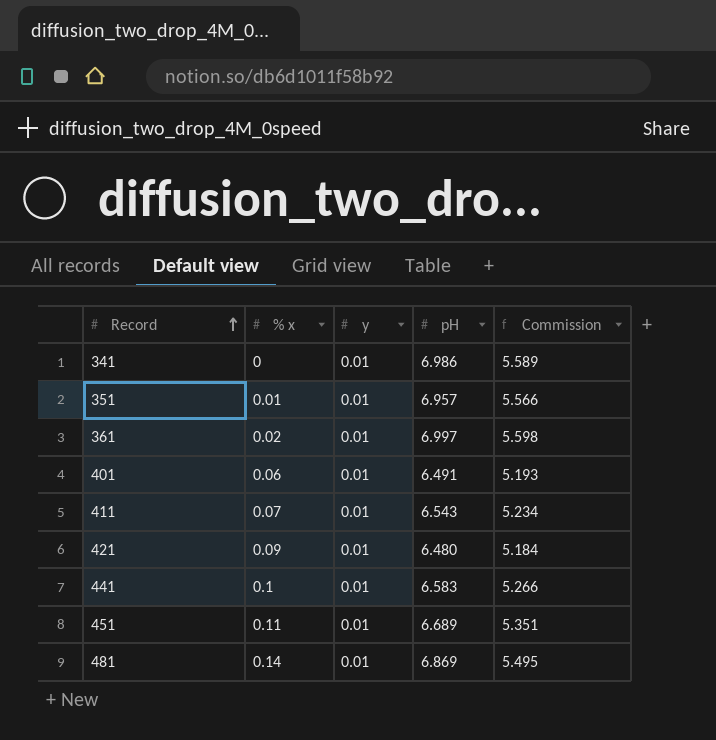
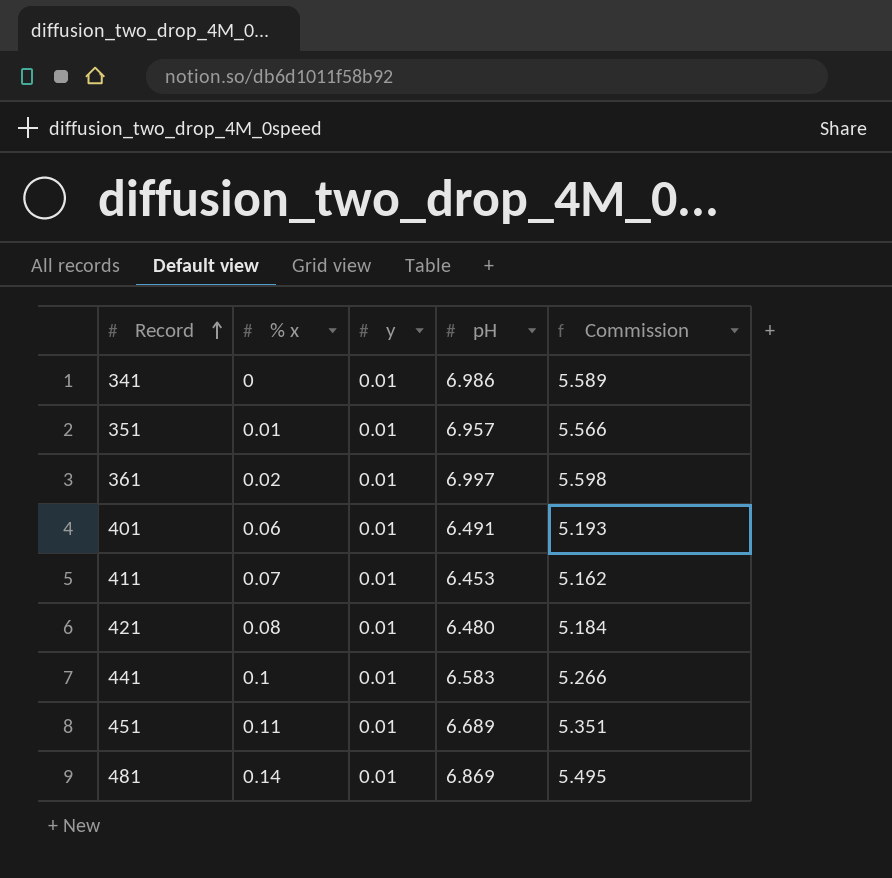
411 | pH: 6.543 -> 6.453
411 | Commission: 5.234 -> 5.162
421 | % x: 0.09 -> 0.08

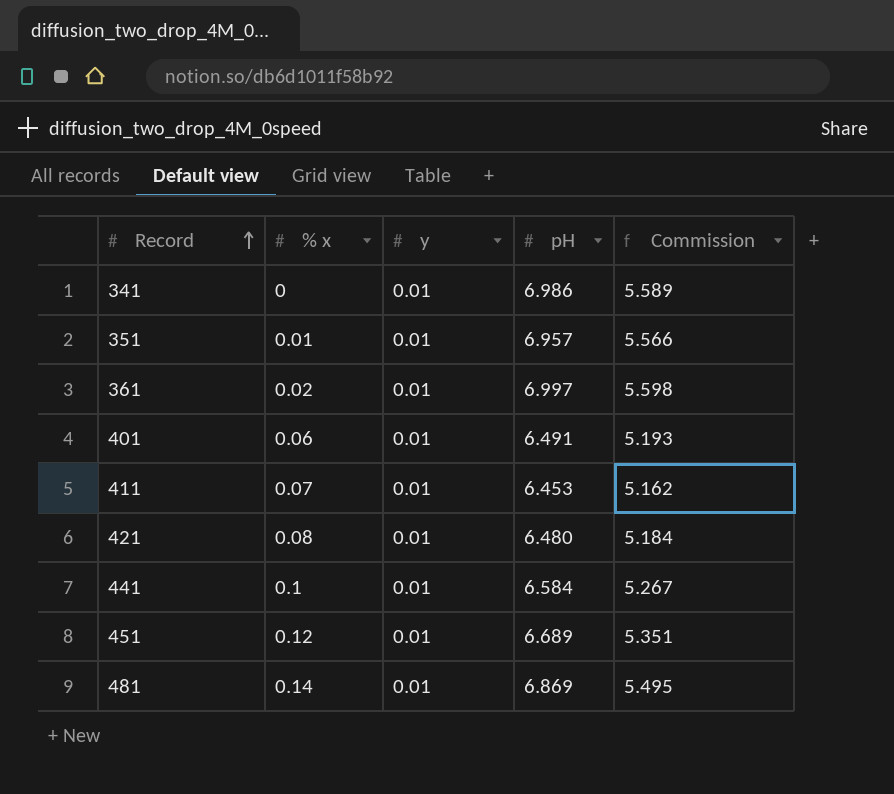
441 | pH: 6.583 -> 6.584
441 | Commission: 5.266 -> 5.267
451 | % x: 0.11 -> 0.12

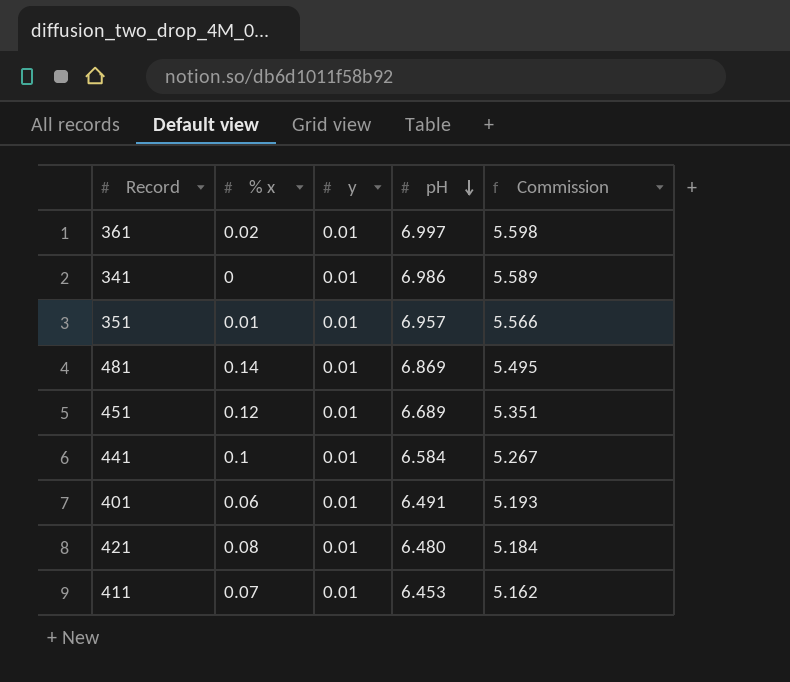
row order: Record ascending -> pH descending

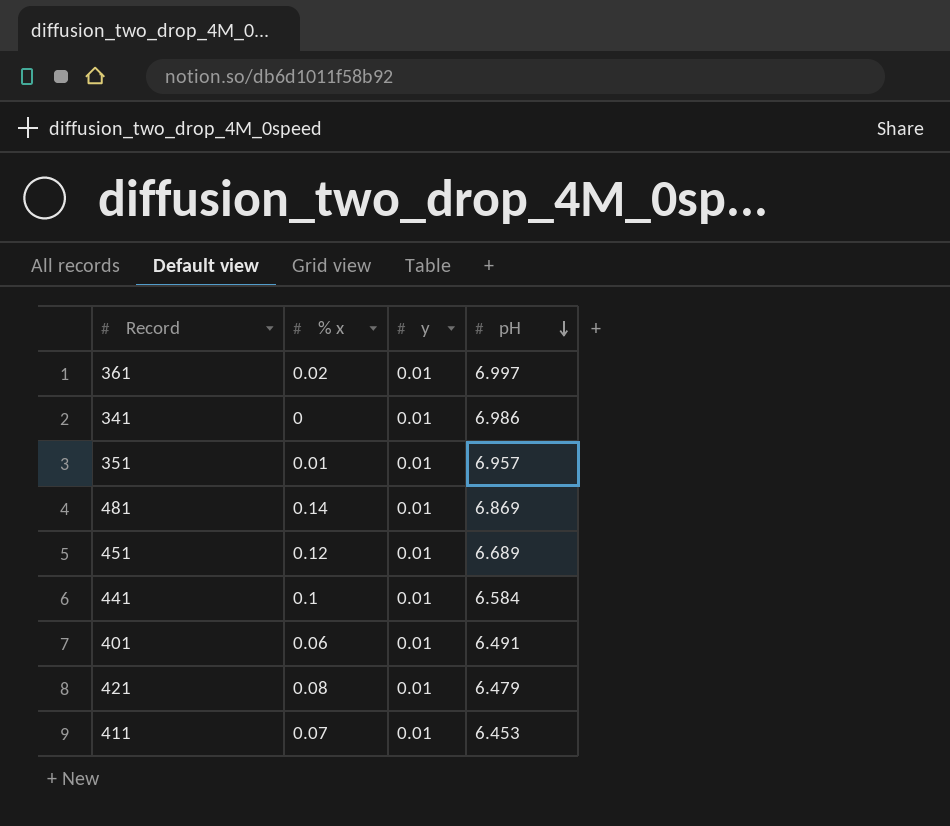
column Commission | formula: [pH] * 0.8 -> none
421 | pH: 6.480 -> 6.479

